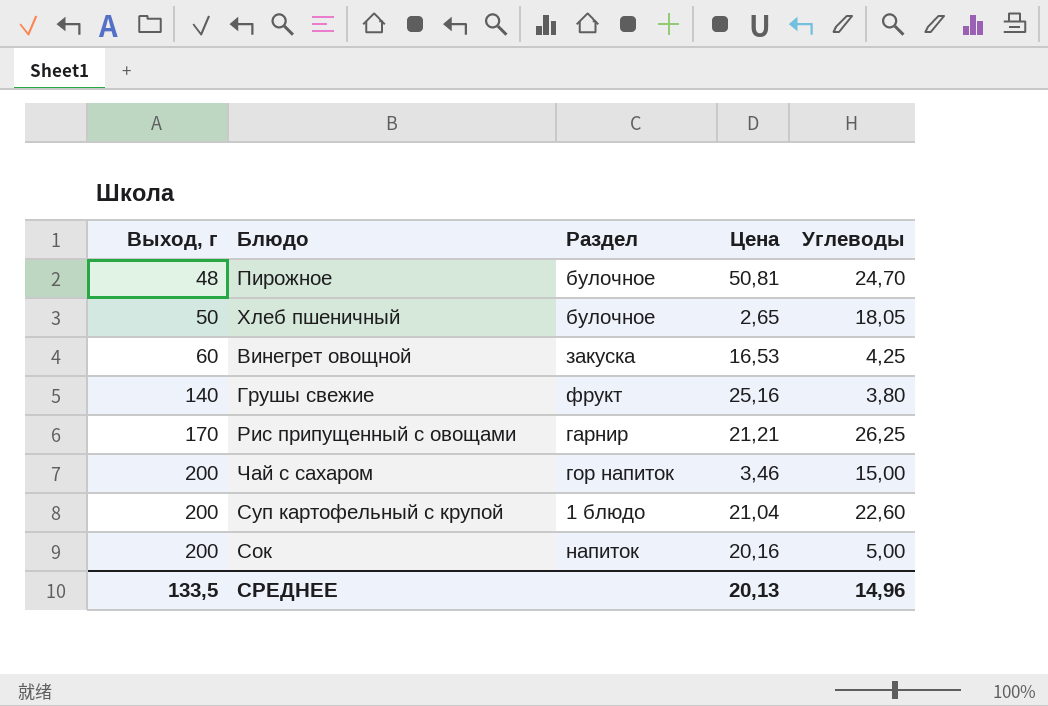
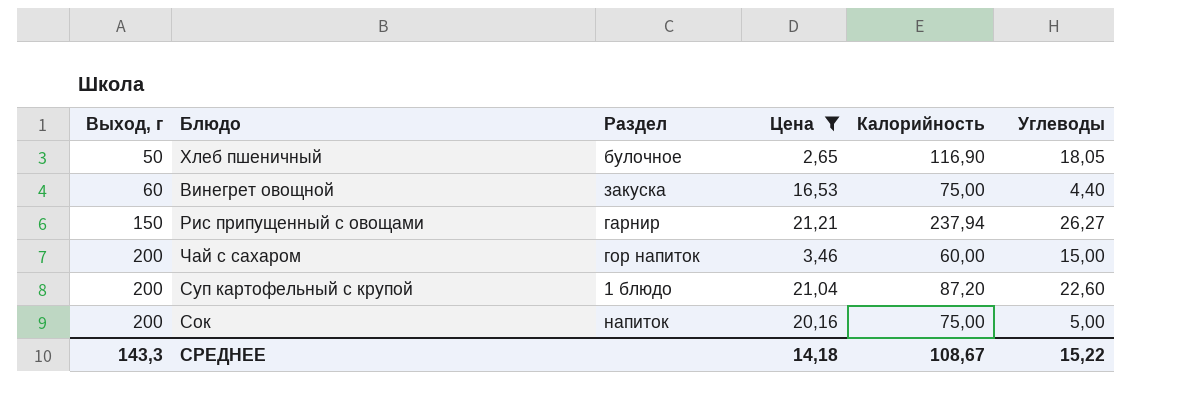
filter: none -> Цена <= 21,21
column Калорийность | position: none -> 5
Винегрет овощной | Углеводы: 4,25 -> 4,40
Рис припущенный с овощами | Выход, г: 170 -> 150
Рис припущенный с овощами | Углеводы: 26,25 -> 26,27
СРЕДНЕЕ | Выход, г: 133,5 -> 143,3
СРЕДНЕЕ | Цена: 20,13 -> 14,18
СРЕДНЕЕ | Углеводы: 14,96 -> 15,22

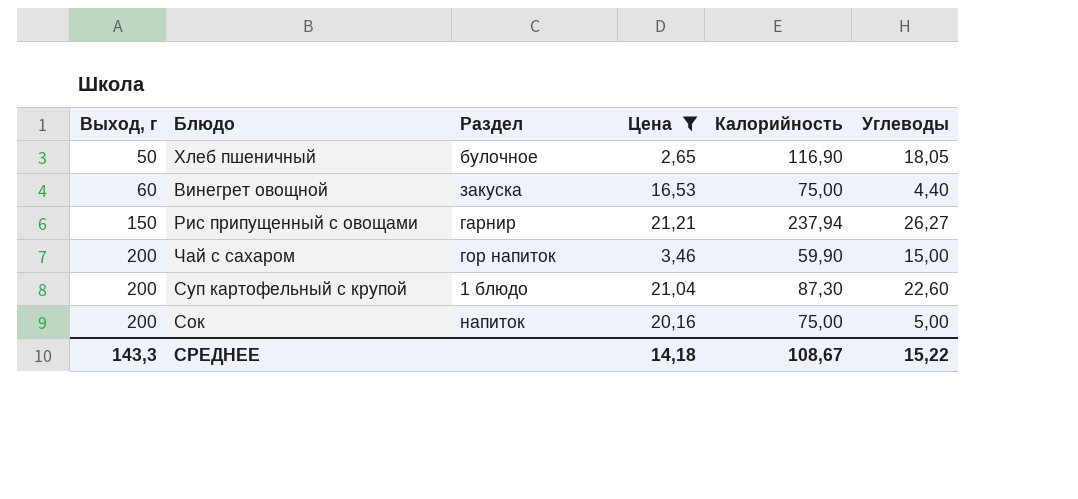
Чай с сахаром | Калорийность: 60,00 -> 59,90
Суп картофельный с крупой | Калорийность: 87,20 -> 87,30

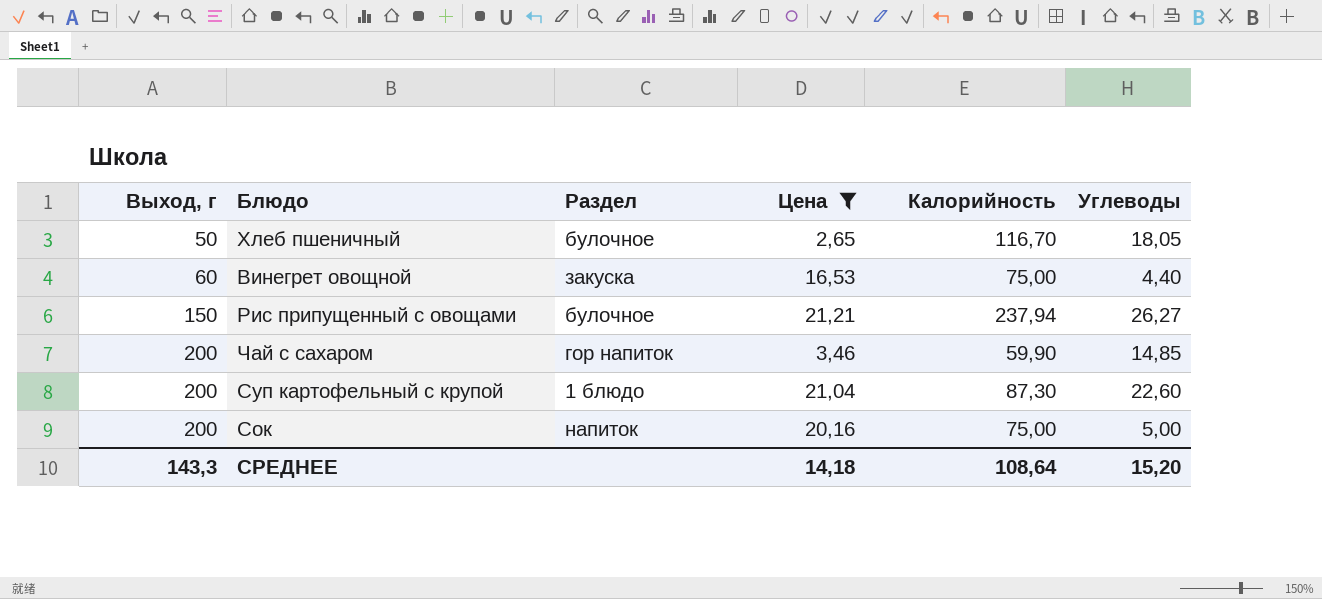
Хлеб пшеничный | Калорийность: 116,90 -> 116,70
Рис припущенный с овощами | Раздел: гарнир -> булочное
Чай с сахаром | Углеводы: 15,00 -> 14,85
СРЕДНЕЕ | Калорийность: 108,67 -> 108,64
СРЕДНЕЕ | Углеводы: 15,22 -> 15,20

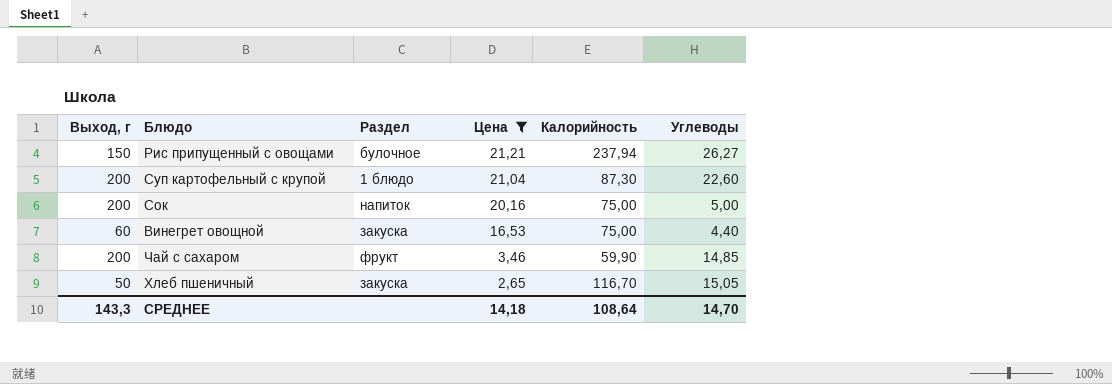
row order: Выход, г ascending -> Цена descending
Чай с сахаром | Раздел: гор напиток -> фрукт
Хлеб пшеничный | Раздел: булочное -> закуска
Хлеб пшеничный | Углеводы: 18,05 -> 15,05
СРЕДНЕЕ | Углеводы: 15,20 -> 14,70

